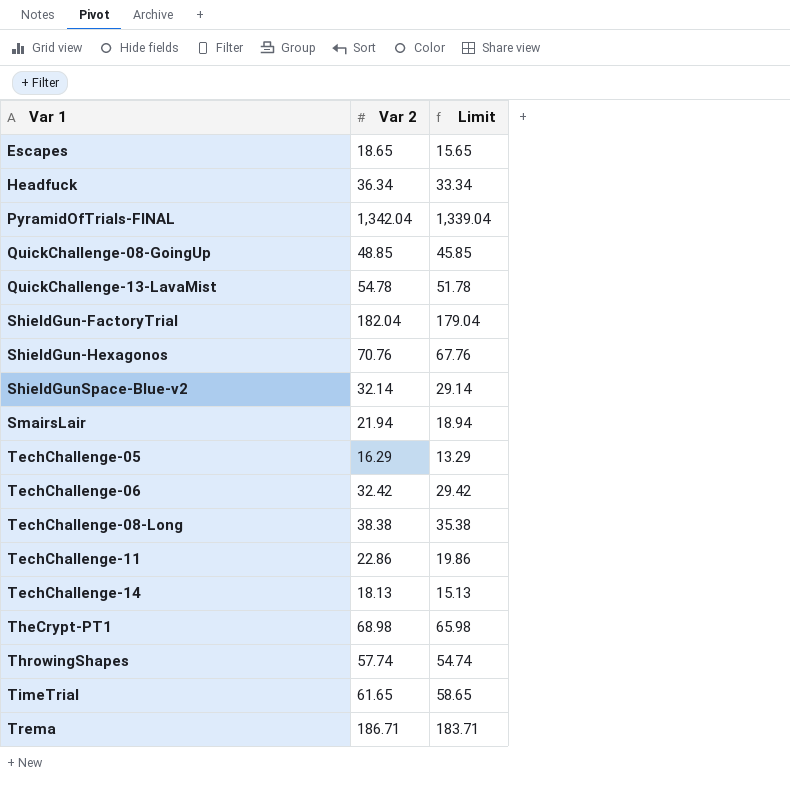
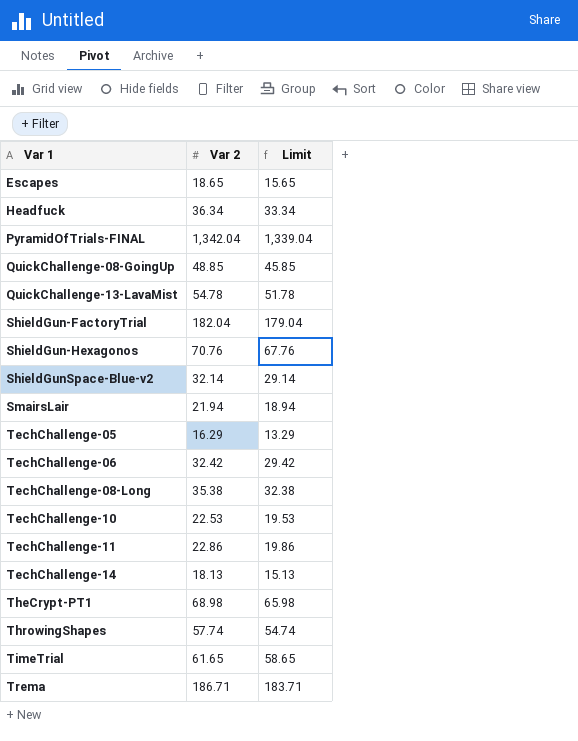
TechChallenge-08-Long | Var 2: 38.38 -> 35.38
TechChallenge-08-Long | Limit: 35.38 -> 32.38
row TechChallenge-10: none -> 22.53 | 19.53

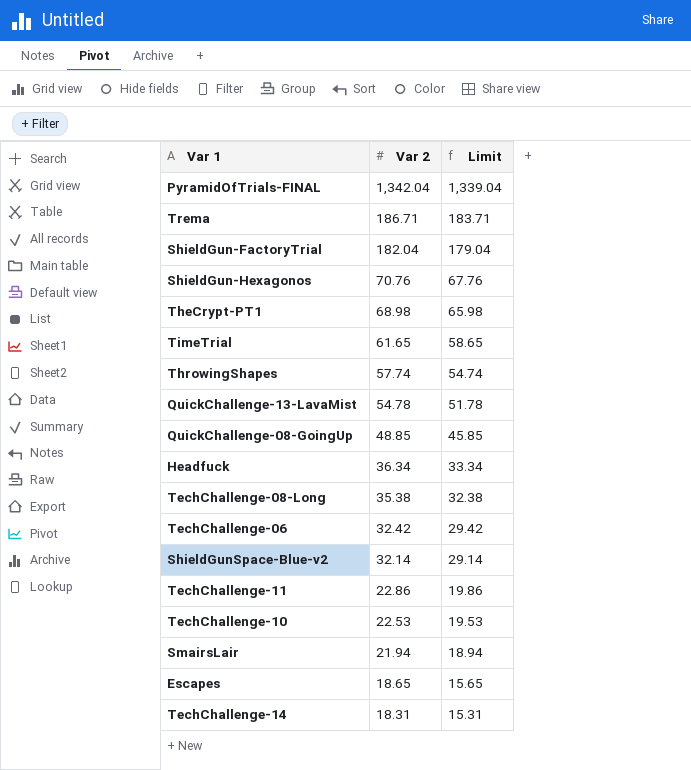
row order: Var 1 ascending -> Var 2 descending
row TechChallenge-05: 16.29 | 13.29 -> none
TechChallenge-14 | Var 2: 18.13 -> 18.31
TechChallenge-14 | Limit: 15.13 -> 15.31

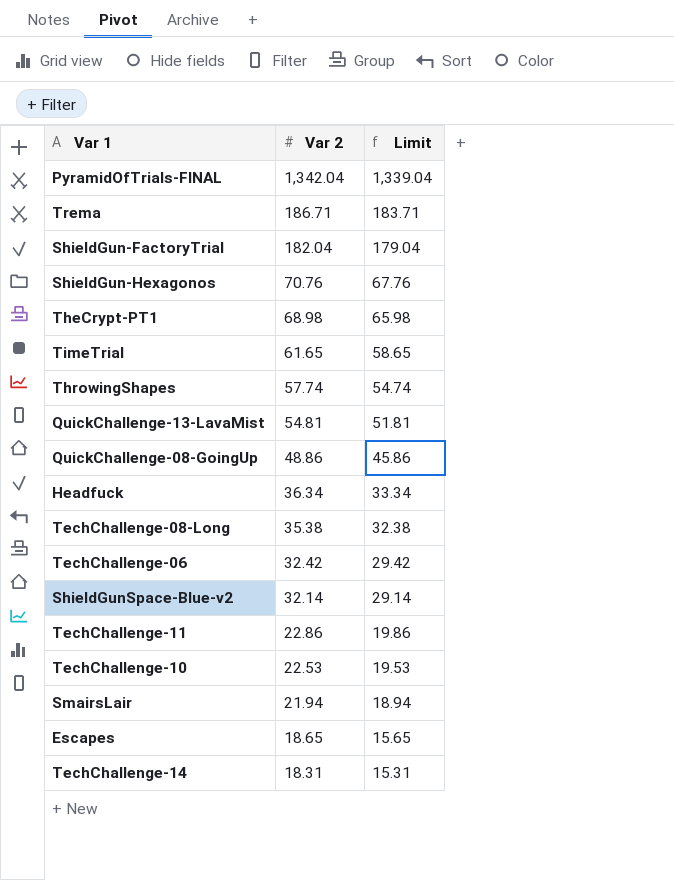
QuickChallenge-13-LavaMist | Var 2: 54.78 -> 54.81
QuickChallenge-13-LavaMist | Limit: 51.78 -> 51.81
QuickChallenge-08-GoingUp | Var 2: 48.85 -> 48.86
QuickChallenge-08-GoingUp | Limit: 45.85 -> 45.86

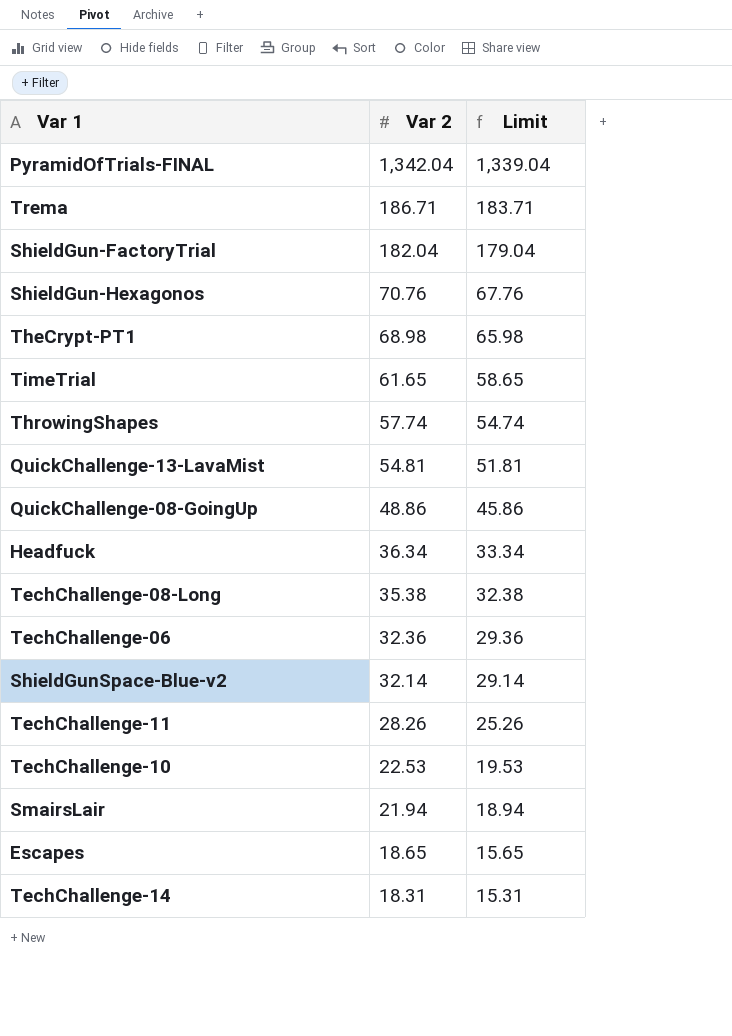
TechChallenge-06 | Var 2: 32.42 -> 32.36
TechChallenge-06 | Limit: 29.42 -> 29.36
TechChallenge-11 | Var 2: 22.86 -> 28.26
TechChallenge-11 | Limit: 19.86 -> 25.26

